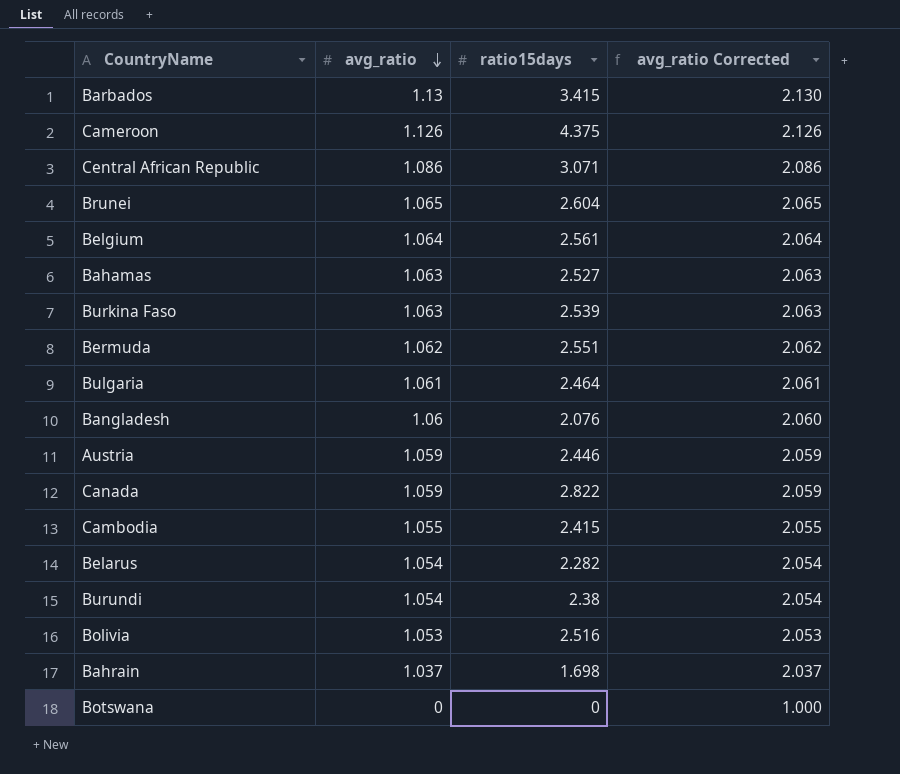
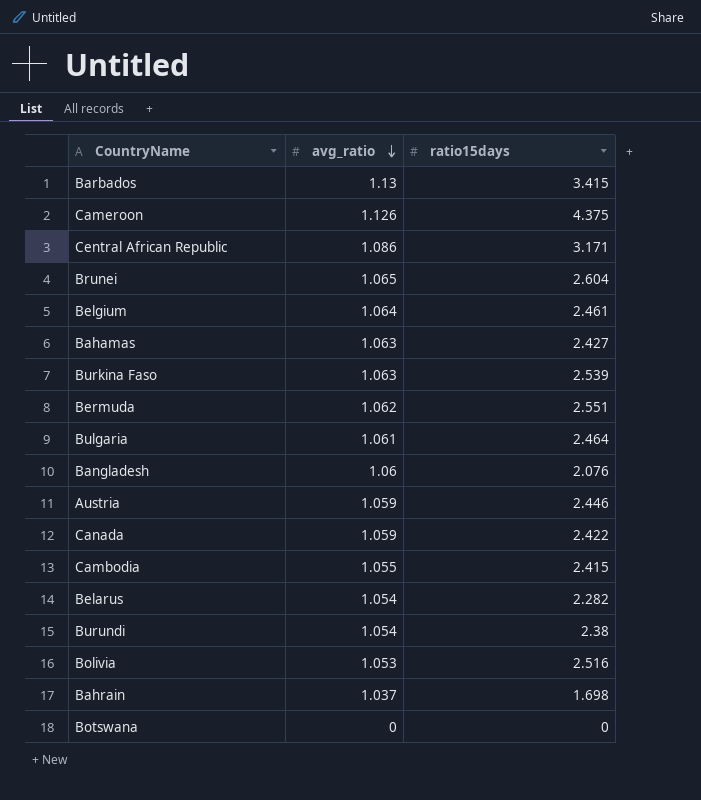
column avg_ratio Corrected | formula: [avg_ratio] + 1 -> none
Central African Republic | ratio15days: 3.071 -> 3.171
Belgium | ratio15days: 2.561 -> 2.461
Bahamas | ratio15days: 2.527 -> 2.427
Canada | ratio15days: 2.822 -> 2.422

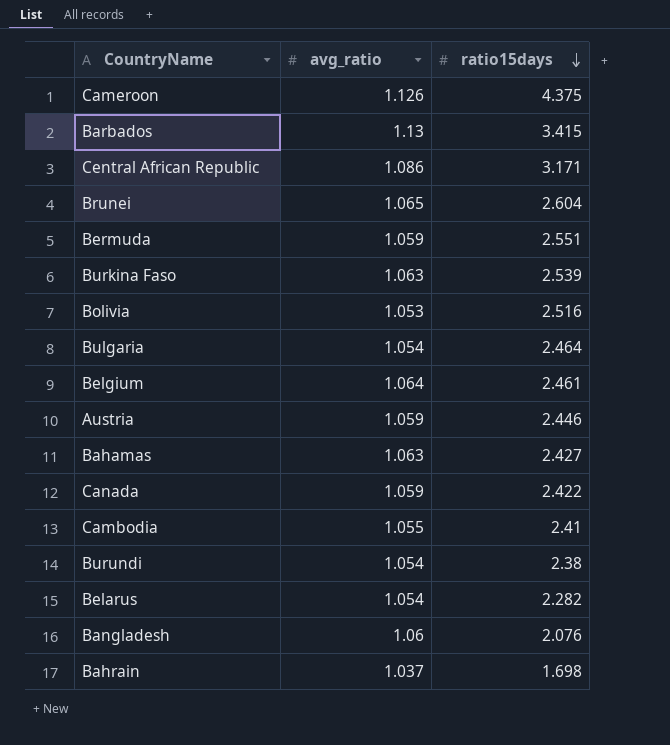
row order: avg_ratio descending -> ratio15days descending
row Botswana: 0 | 0 -> none
Bermuda | avg_ratio: 1.062 -> 1.059
Bulgaria | avg_ratio: 1.061 -> 1.054
Cambodia | ratio15days: 2.415 -> 2.41

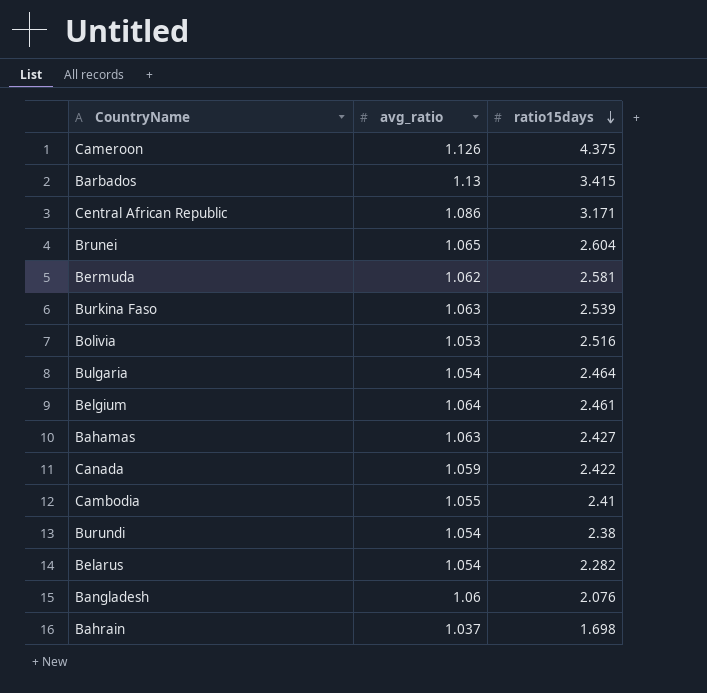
row Austria: 1.059 | 2.446 -> none
Bermuda | avg_ratio: 1.059 -> 1.062
Bermuda | ratio15days: 2.551 -> 2.581

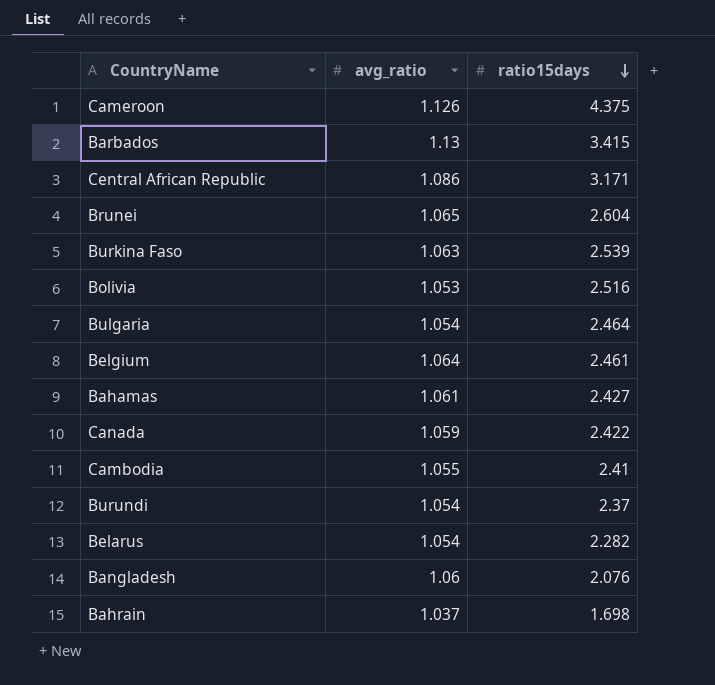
row Bermuda: 1.062 | 2.581 -> none
Bahamas | avg_ratio: 1.063 -> 1.061
Burundi | ratio15days: 2.38 -> 2.37

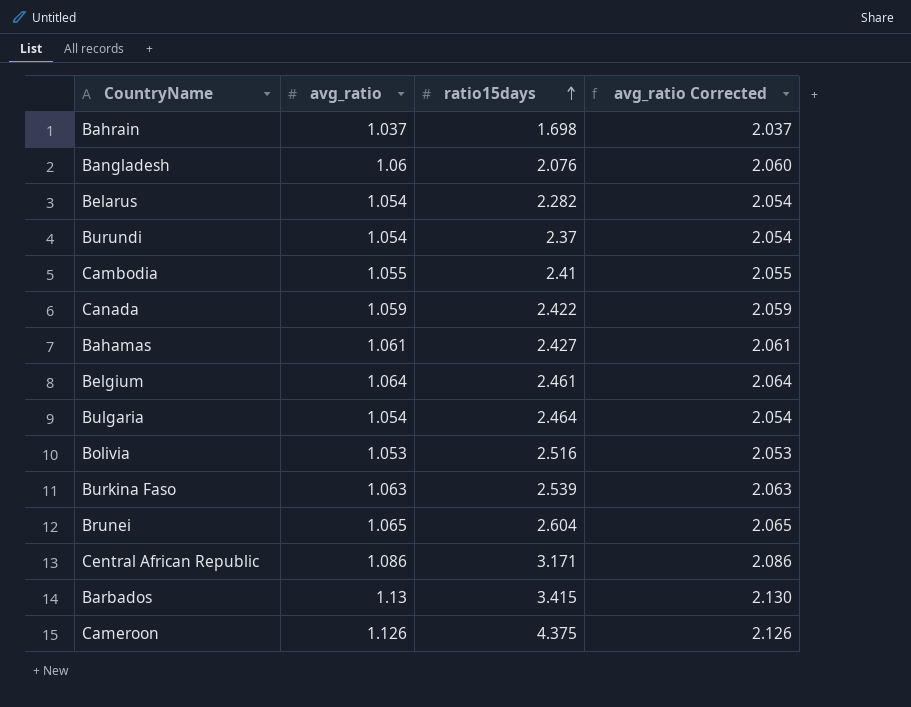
row order: ratio15days descending -> ratio15days ascending
column avg_ratio Corrected | formula: none -> [avg_ratio] + 1

